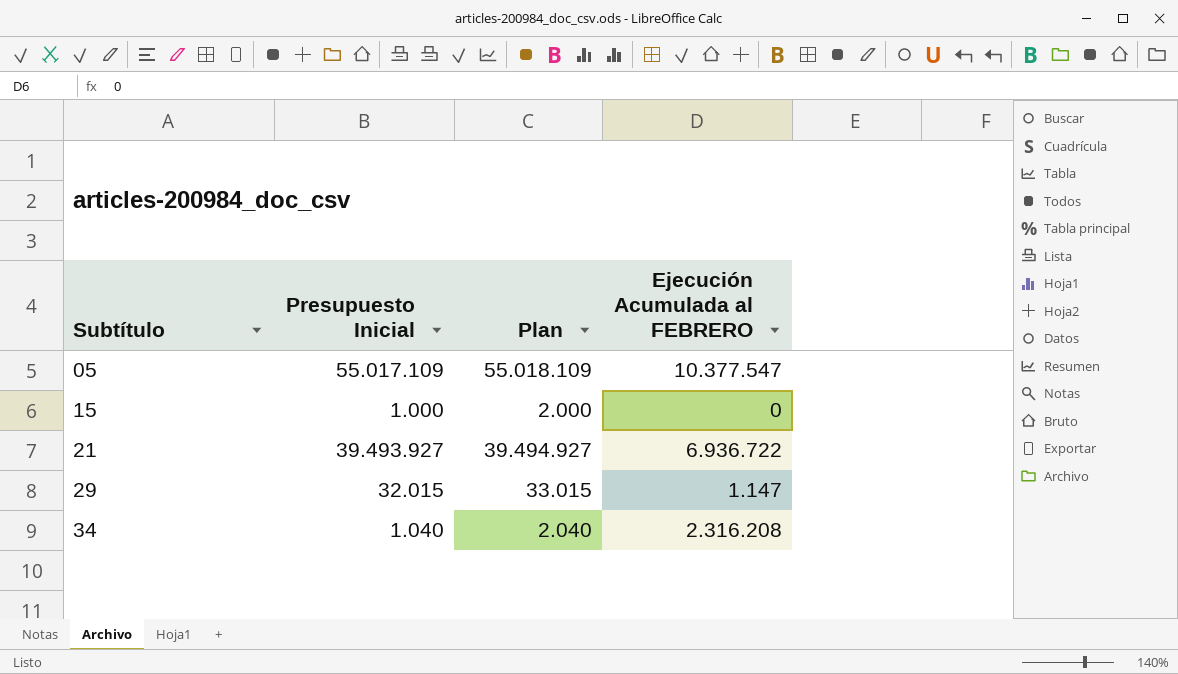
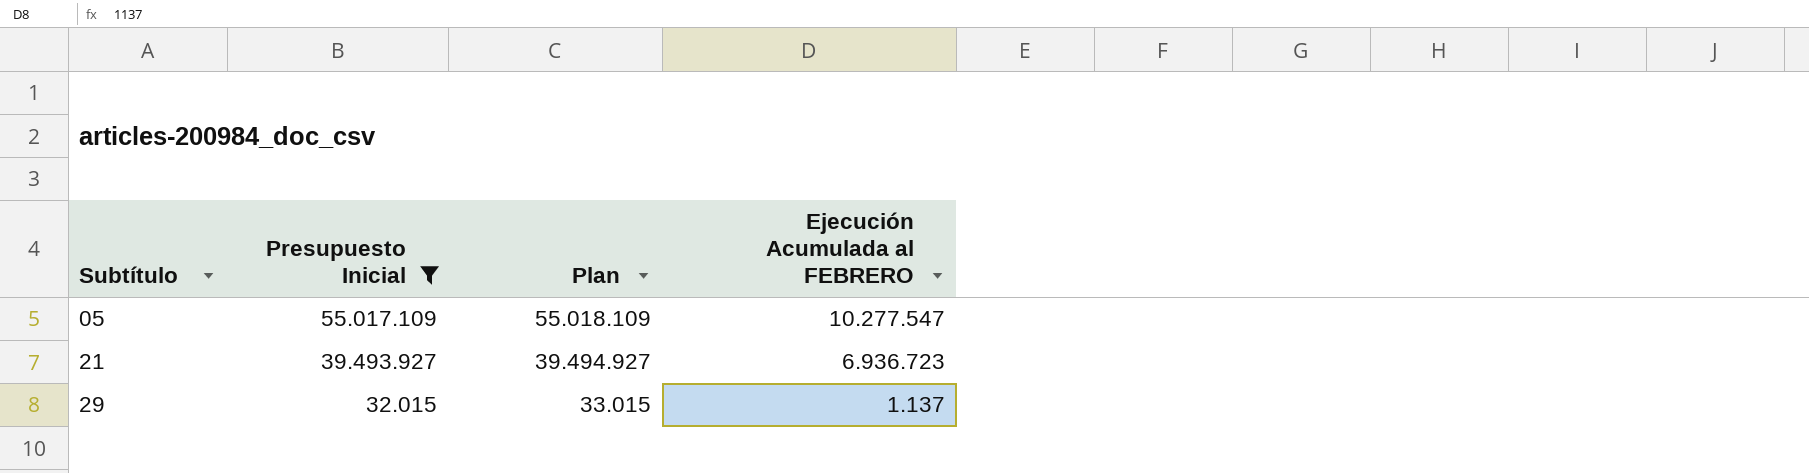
filter: none -> Presupuesto Inicial >= 32.015
05 | Ejecución Acumulada al FEBRERO: 10.377.547 -> 10.277.547
21 | Ejecución Acumulada al FEBRERO: 6.936.722 -> 6.936.723
29 | Ejecución Acumulada al FEBRERO: 1.147 -> 1.137

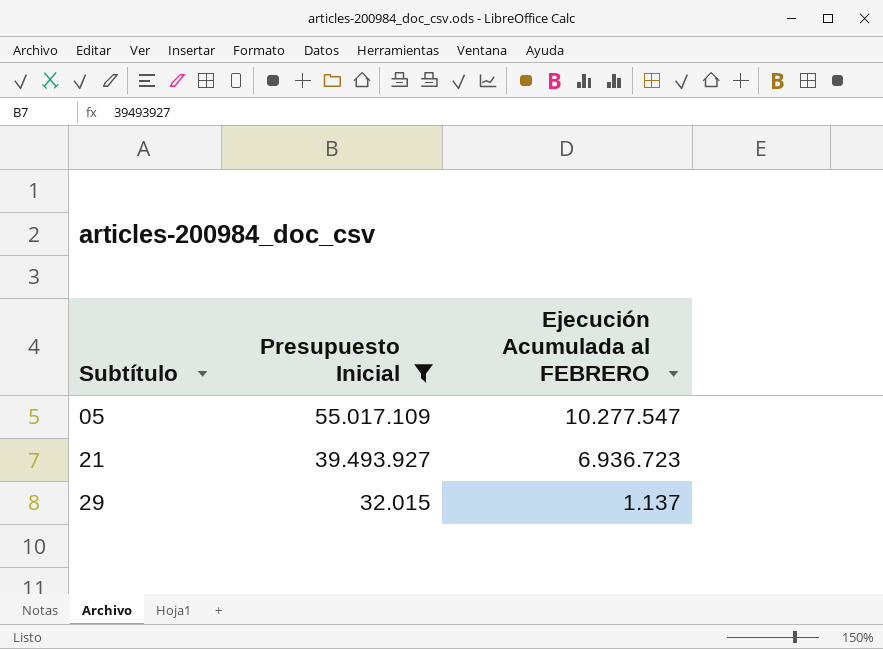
column Plan | formula: [Presupuesto Inicial] + 1000 -> none

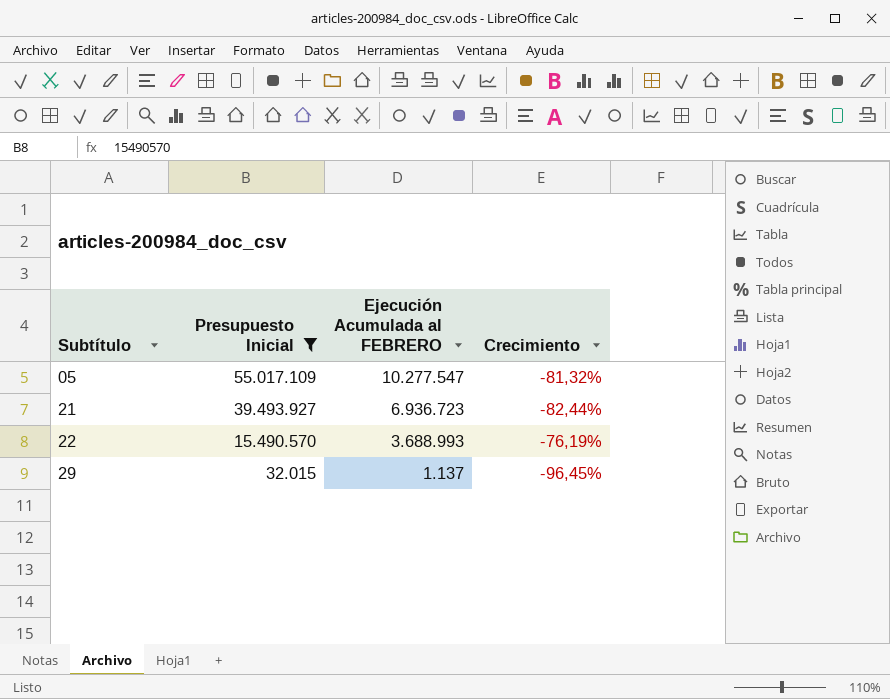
column Crecimiento | formula: none -> ([Ejecución Acumulada al FEBRERO] - [Presupuesto Inicial]) / [Presupuesto Inicial]
row 22: none -> 15.490.570 | 3.688.993 | -76,19%

